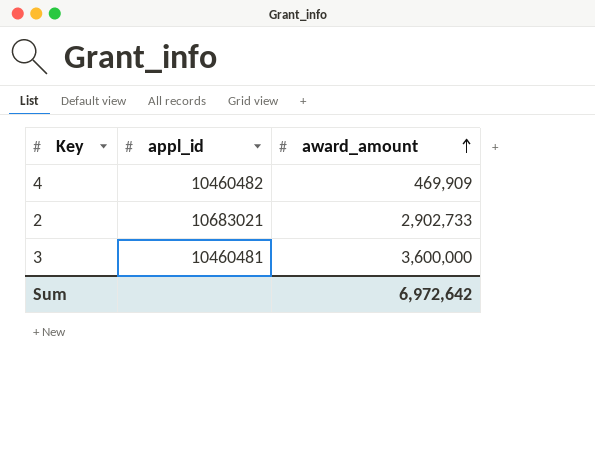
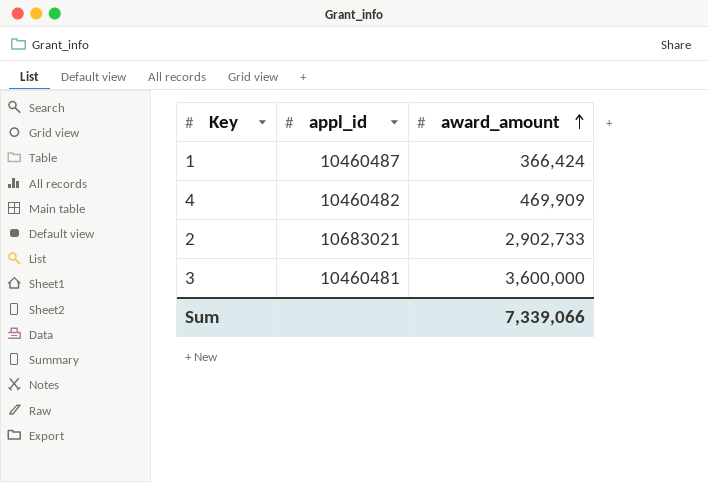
row 1: none -> 10460487 | 366,424
Sum | award_amount: 6,972,642 -> 7,339,066

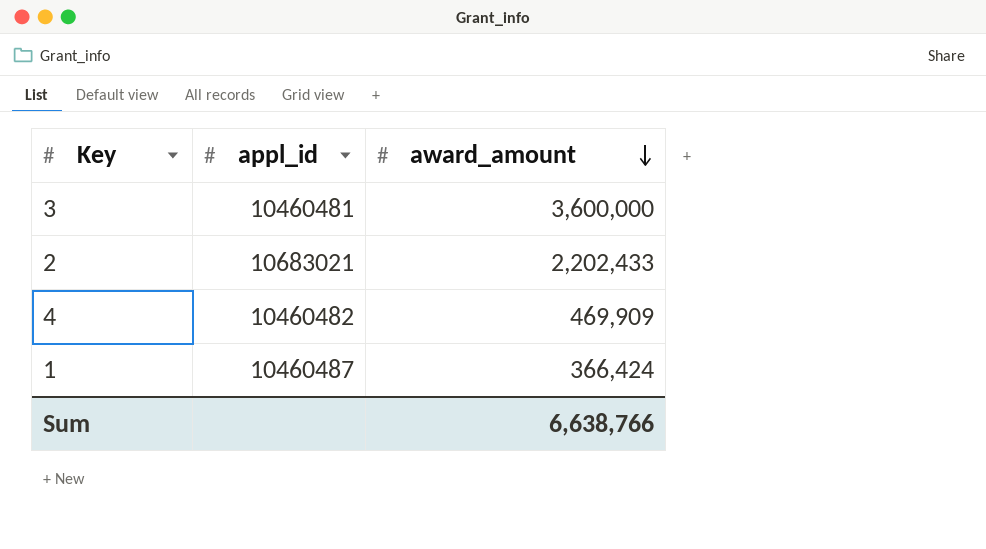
row order: award_amount ascending -> award_amount descending
2 | award_amount: 2,902,733 -> 2,202,433
Sum | award_amount: 7,339,066 -> 6,638,766

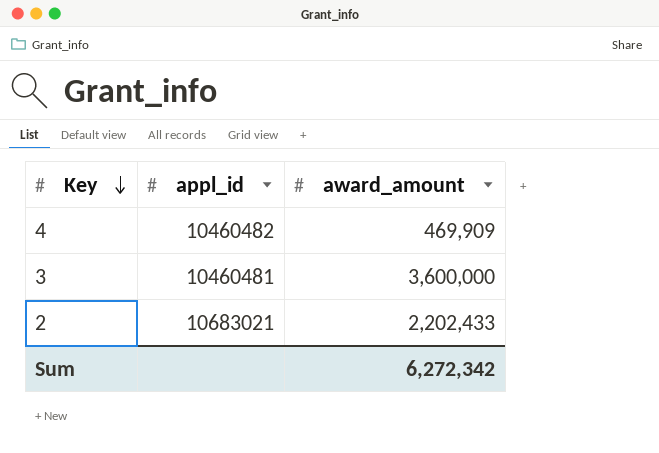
row order: award_amount descending -> Key descending
row 1: 10460487 | 366,424 -> none
Sum | award_amount: 6,638,766 -> 6,272,342

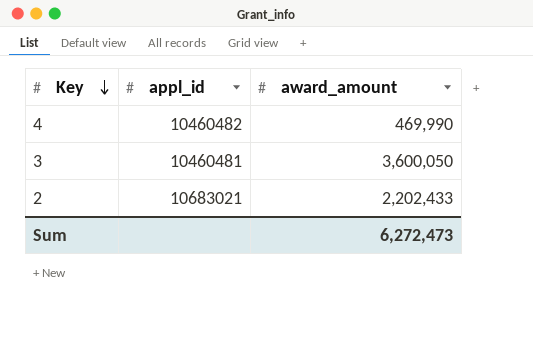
4 | award_amount: 469,909 -> 469,990
3 | award_amount: 3,600,000 -> 3,600,050
Sum | award_amount: 6,272,342 -> 6,272,473

